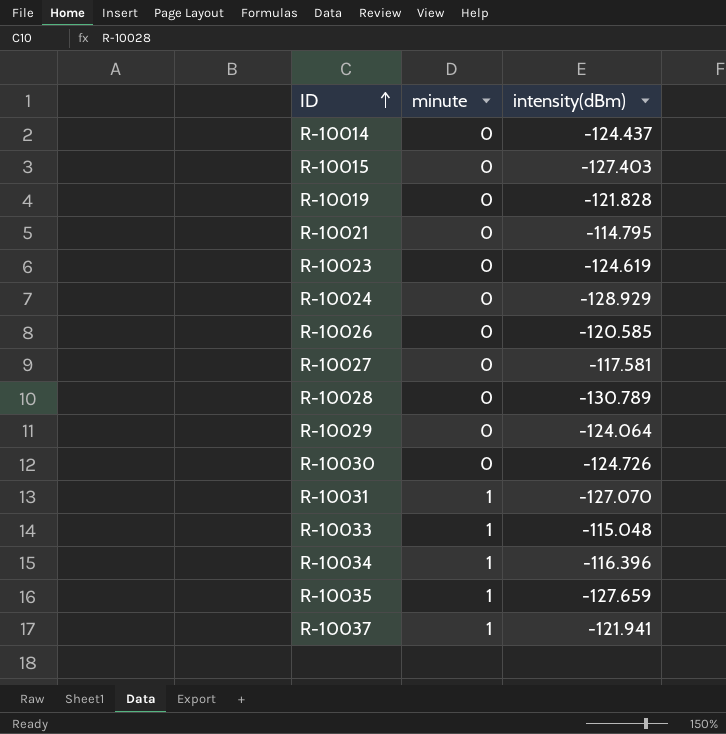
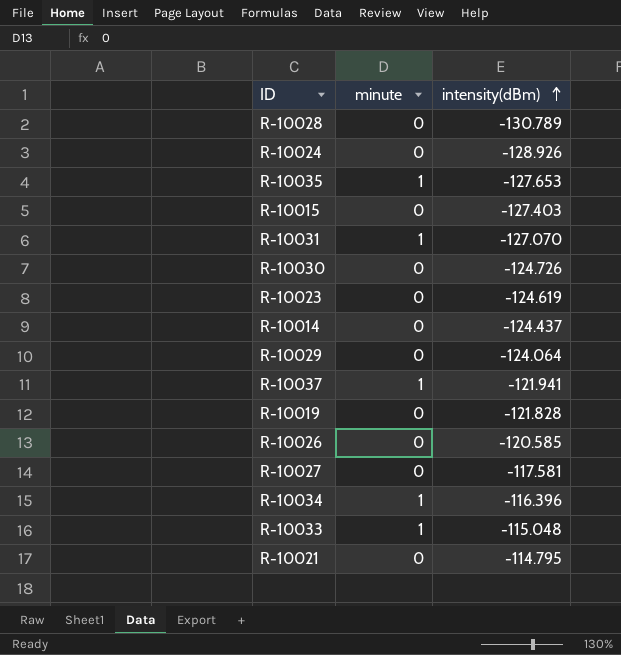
row order: ID ascending -> intensity(dBm) ascending
R-10024 | intensity(dBm): -128.929 -> -128.926
R-10035 | intensity(dBm): -127.659 -> -127.653

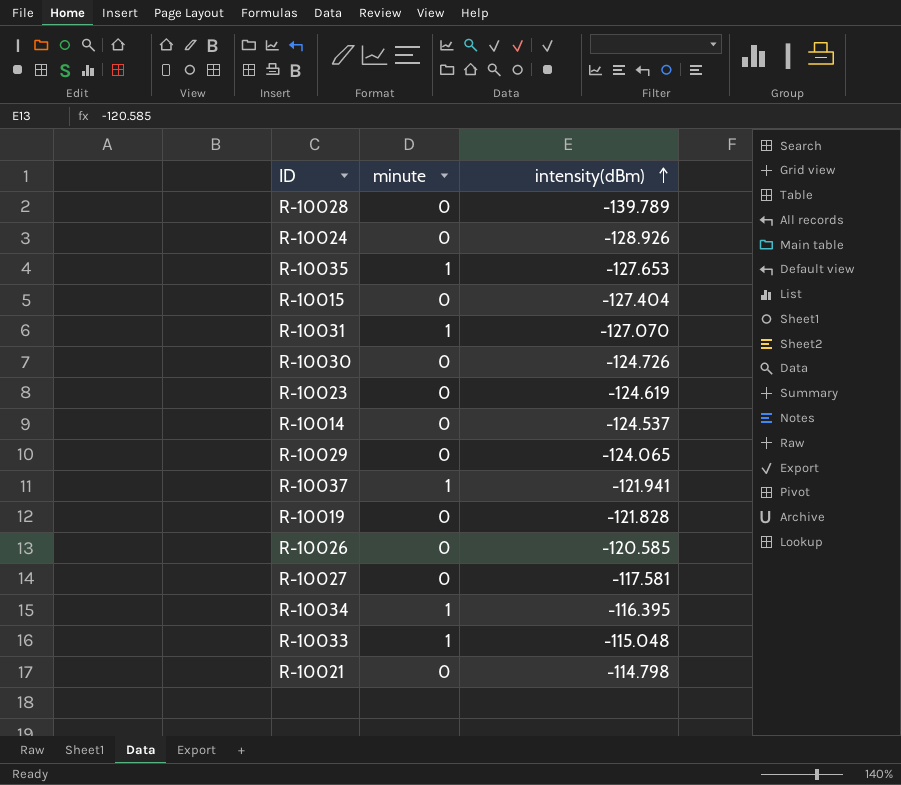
R-10028 | intensity(dBm): -130.789 -> -139.789
R-10015 | intensity(dBm): -127.403 -> -127.404
R-10014 | intensity(dBm): -124.437 -> -124.537
R-10029 | intensity(dBm): -124.064 -> -124.065
R-10034 | intensity(dBm): -116.396 -> -116.395
R-10021 | intensity(dBm): -114.795 -> -114.798

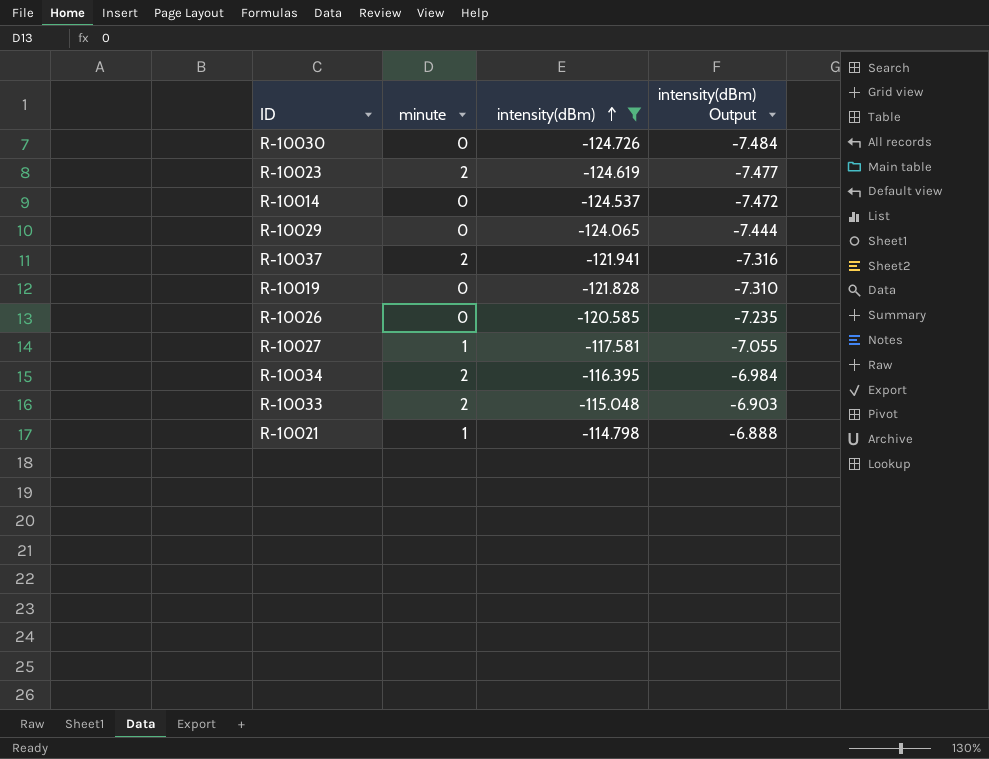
filter: none -> intensity(dBm) >= -124.726
column intensity(dBm) Output | formula: none -> [intensity(dBm)] * 0.06
R-10023 | minute: 0 -> 2
R-10037 | minute: 1 -> 2
R-10027 | minute: 0 -> 1
R-10034 | minute: 1 -> 2
R-10033 | minute: 1 -> 2
R-10021 | minute: 0 -> 1

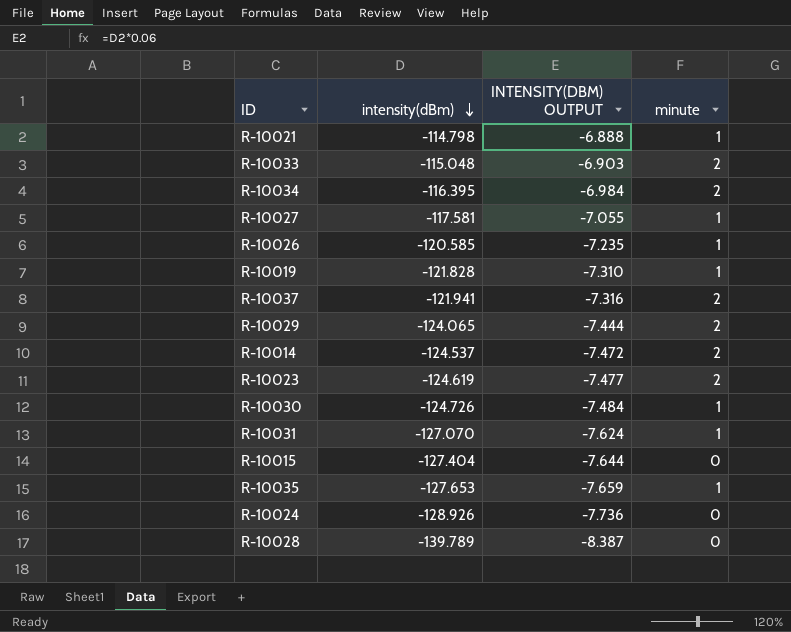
filter: intensity(dBm) >= -124.726 -> none
row order: intensity(dBm) ascending -> intensity(dBm) descending
column name: intensity(dBm) Output -> INTENSITY(DBM) OUTPUT
column minute | position: 2 -> 4
R-10026 | minute: 0 -> 1
R-10019 | minute: 0 -> 1
R-10029 | minute: 0 -> 2
R-10014 | minute: 0 -> 2
R-10030 | minute: 0 -> 1

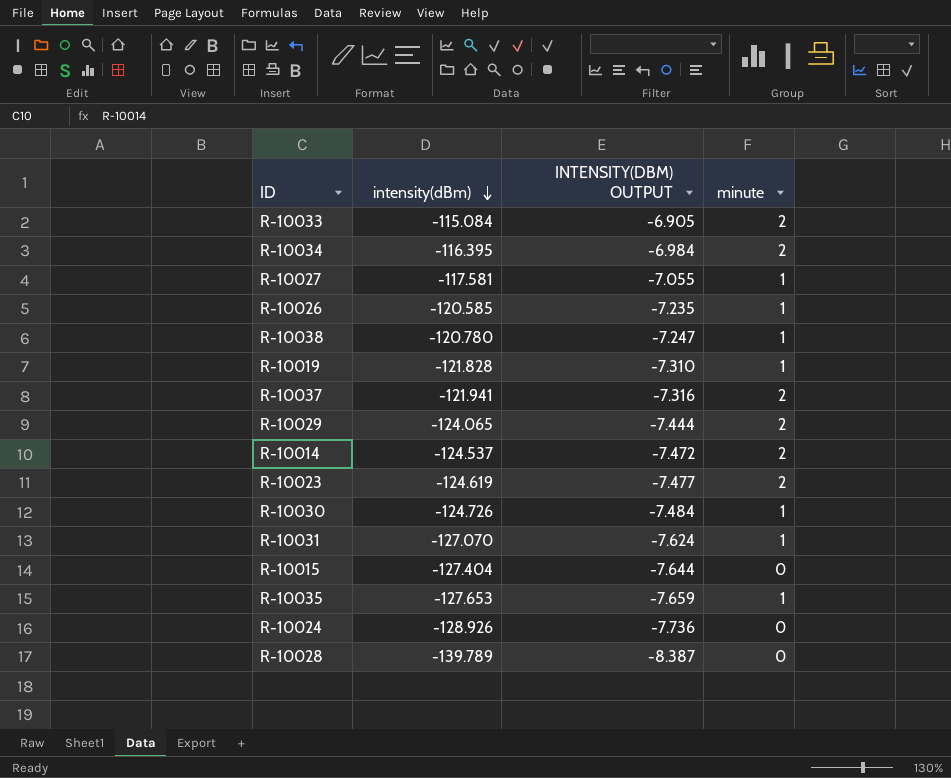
row R-10021: -114.798 | -6.888 | 1 -> none
R-10033 | intensity(dBm): -115.048 -> -115.084
R-10033 | INTENSITY(DBM) OUTPUT: -6.903 -> -6.905
row R-10038: none -> -120.780 | -7.247 | 1

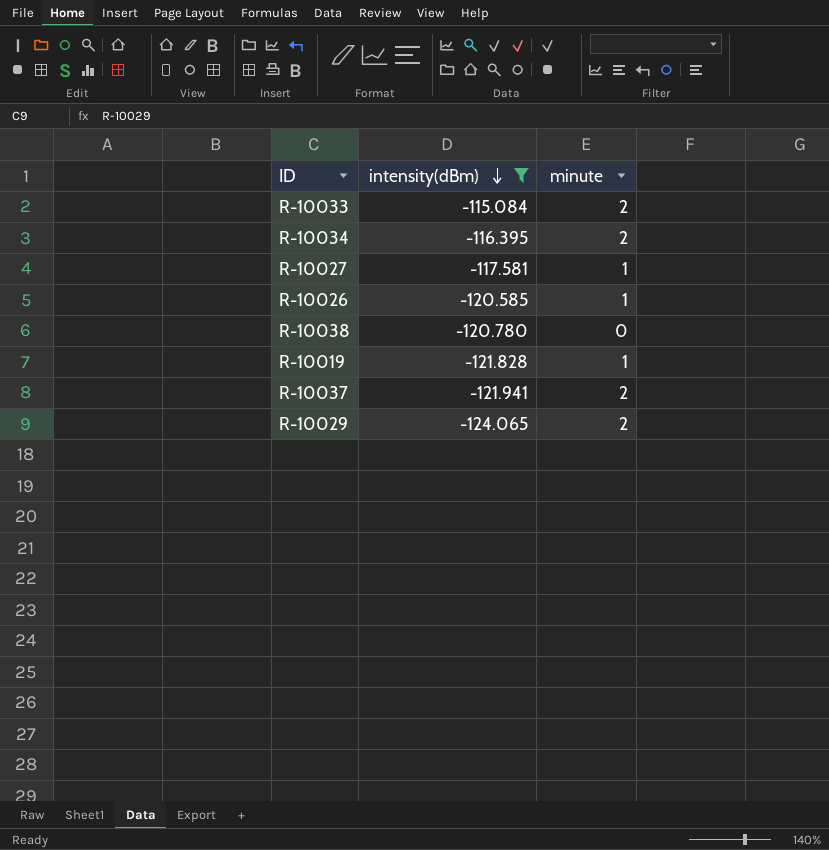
filter: none -> intensity(dBm) >= -124.065
column INTENSITY(DBM) OUTPUT | formula: [intensity(dBm)] * 0.06 -> none
R-10038 | minute: 1 -> 0

